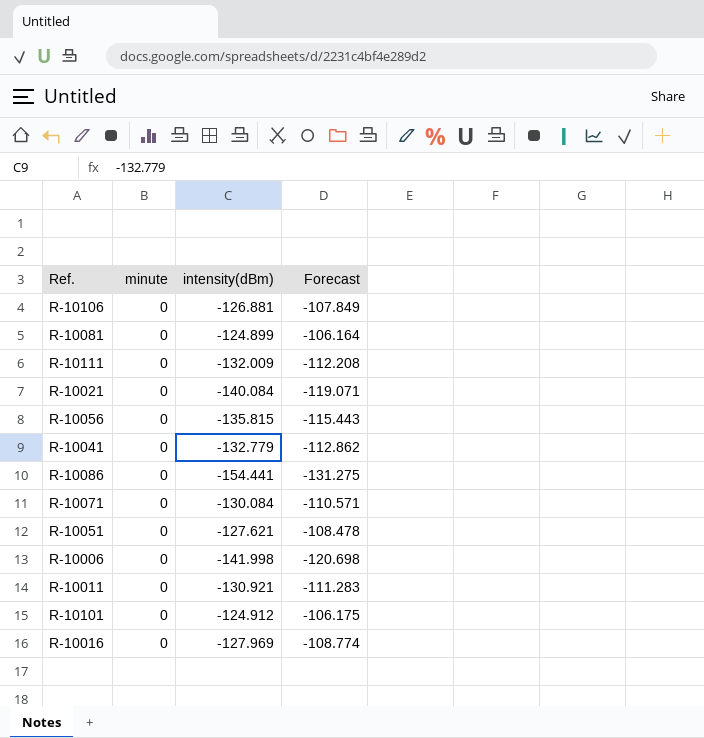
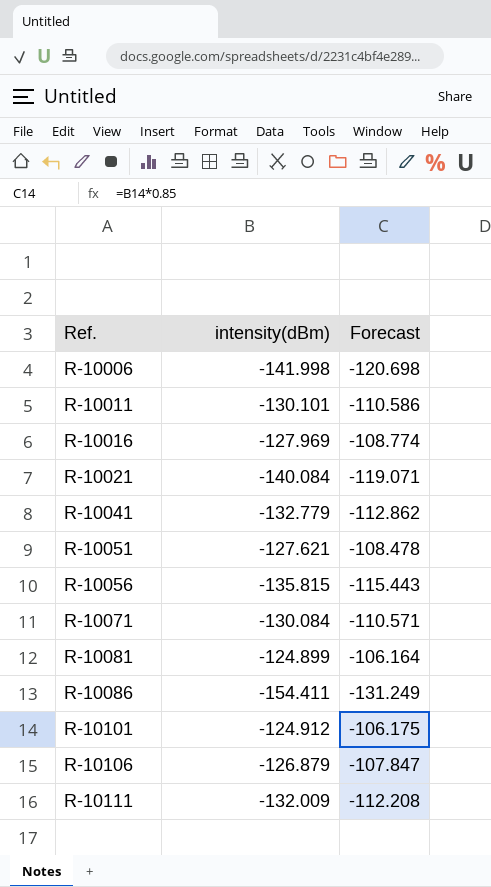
row order: none -> Ref. ascending
column minute | position: 2 -> none
R-10011 | intensity(dBm): -130.921 -> -130.101
R-10011 | Forecast: -111.283 -> -110.586
R-10086 | intensity(dBm): -154.441 -> -154.411
R-10086 | Forecast: -131.275 -> -131.249
R-10106 | intensity(dBm): -126.881 -> -126.879
R-10106 | Forecast: -107.849 -> -107.847

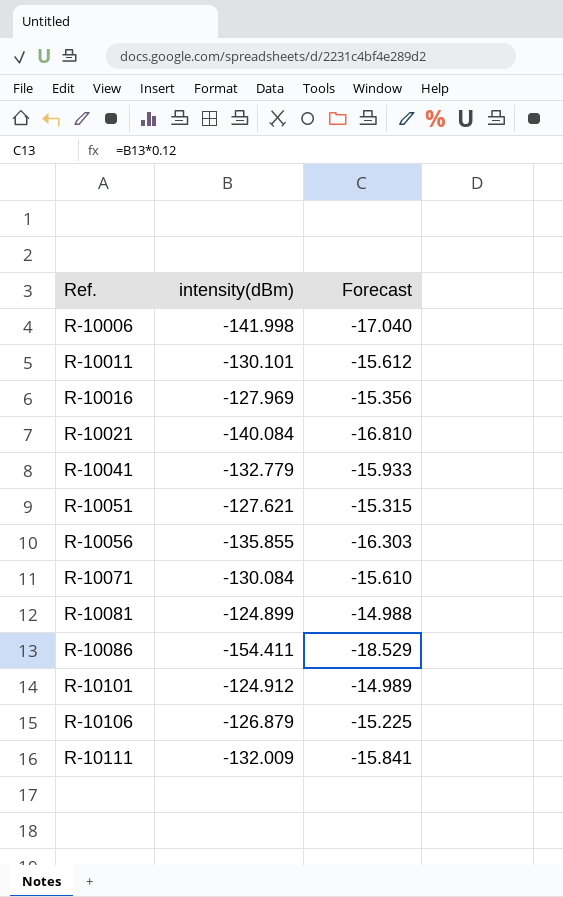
column Forecast | formula: [intensity(dBm)] * 0.85 -> [intensity(dBm)] * 0.12
R-10056 | intensity(dBm): -135.815 -> -135.855

